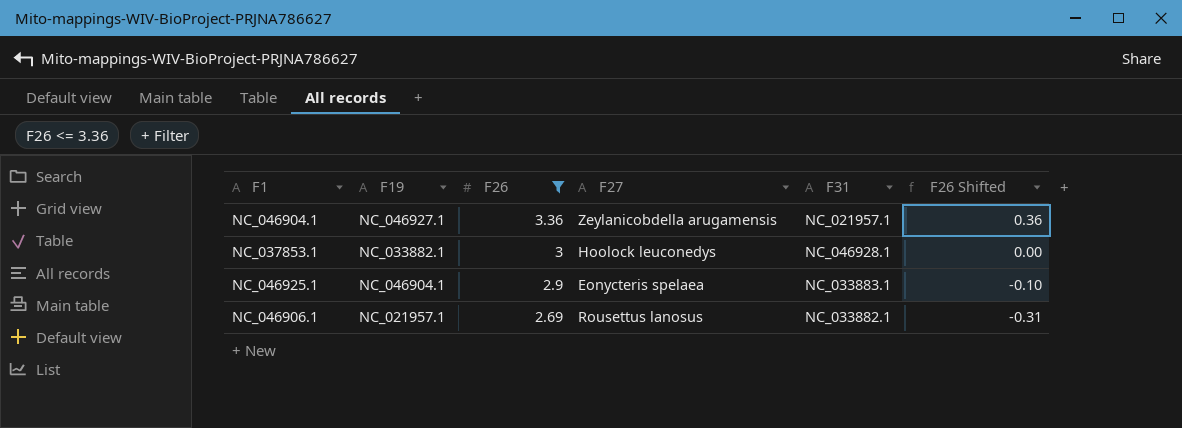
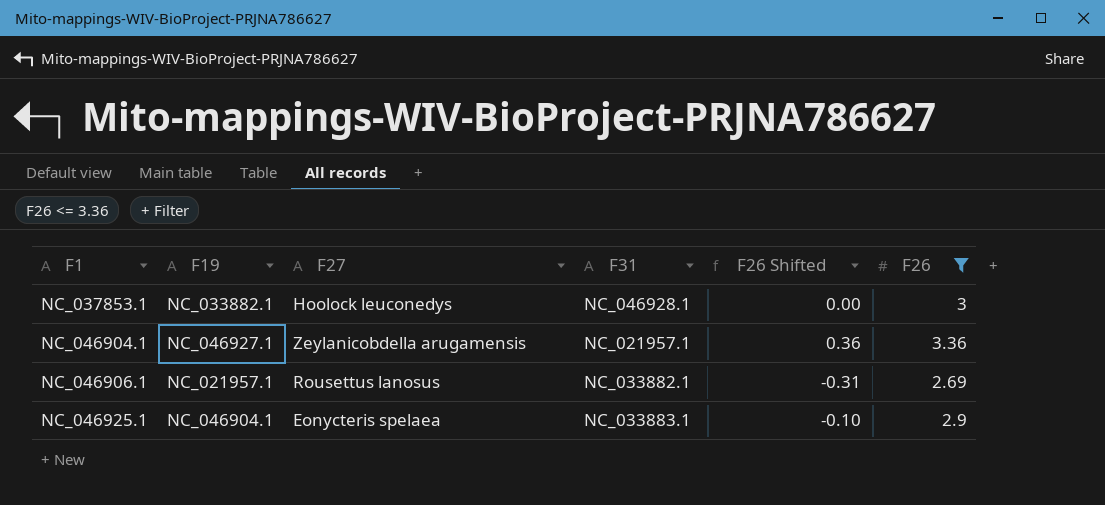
row order: F26 descending -> F1 ascending
column F26 | position: 3 -> 6

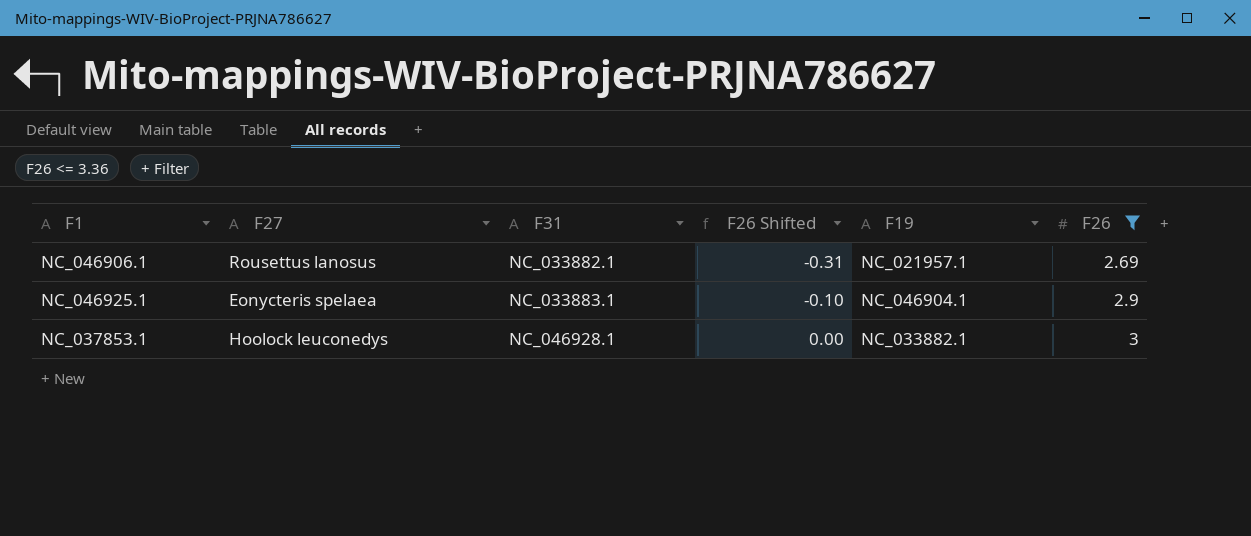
row order: F1 ascending -> F31 ascending
column F19 | position: 2 -> 5
row NC_046904.1: NC_046927.1 | Zeylanicobdella arugamensis | NC_021957.1 | 0.36 | 3.36 -> none

